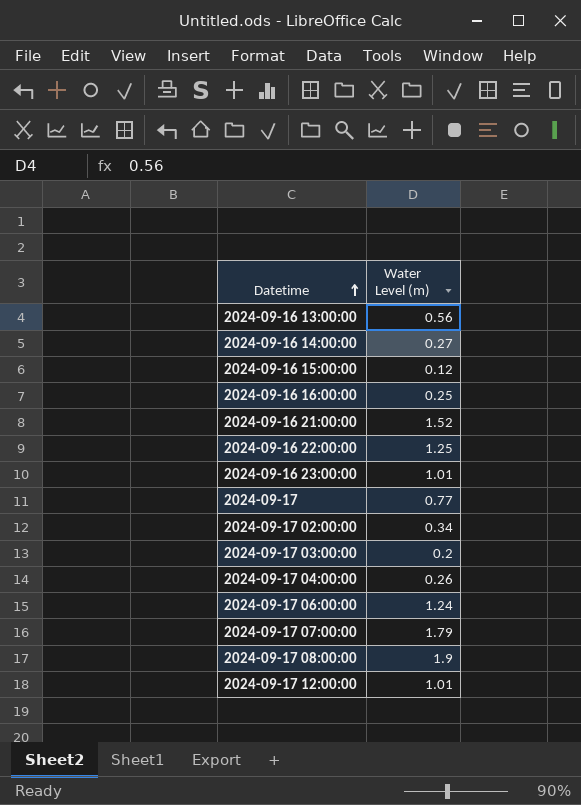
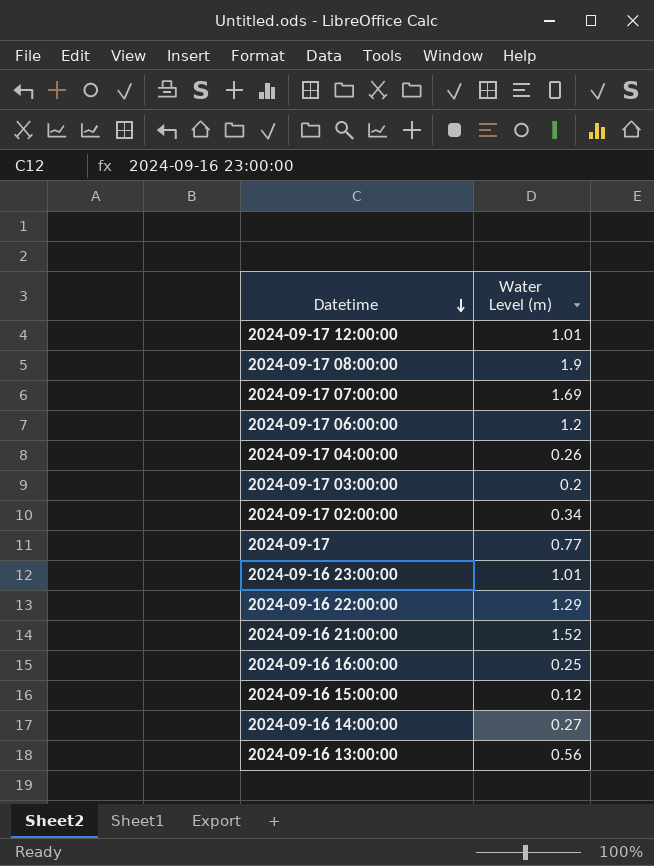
row order: Datetime ascending -> Datetime descending
2024-09-17 07:00:00 | Water Level (m): 1.79 -> 1.69
2024-09-17 06:00:00 | Water Level (m): 1.24 -> 1.2
2024-09-16 22:00:00 | Water Level (m): 1.25 -> 1.29

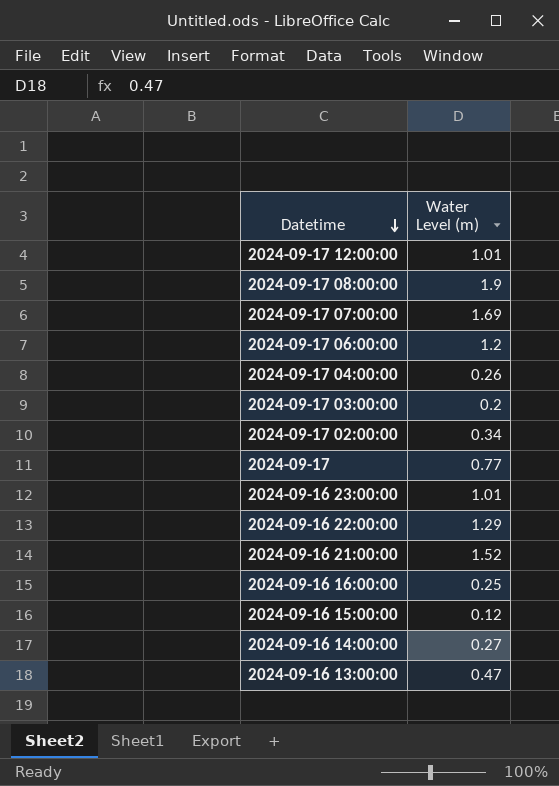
2024-09-16 13:00:00 | Water Level (m): 0.56 -> 0.47

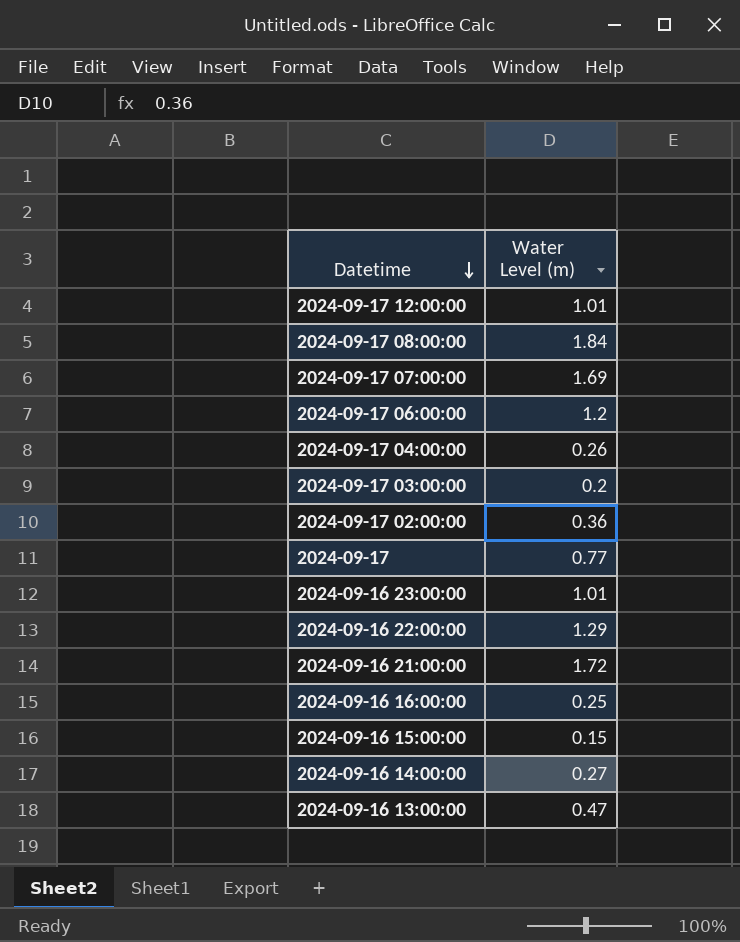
2024-09-17 08:00:00 | Water Level (m): 1.9 -> 1.84
2024-09-17 02:00:00 | Water Level (m): 0.34 -> 0.36
2024-09-16 21:00:00 | Water Level (m): 1.52 -> 1.72
2024-09-16 15:00:00 | Water Level (m): 0.12 -> 0.15

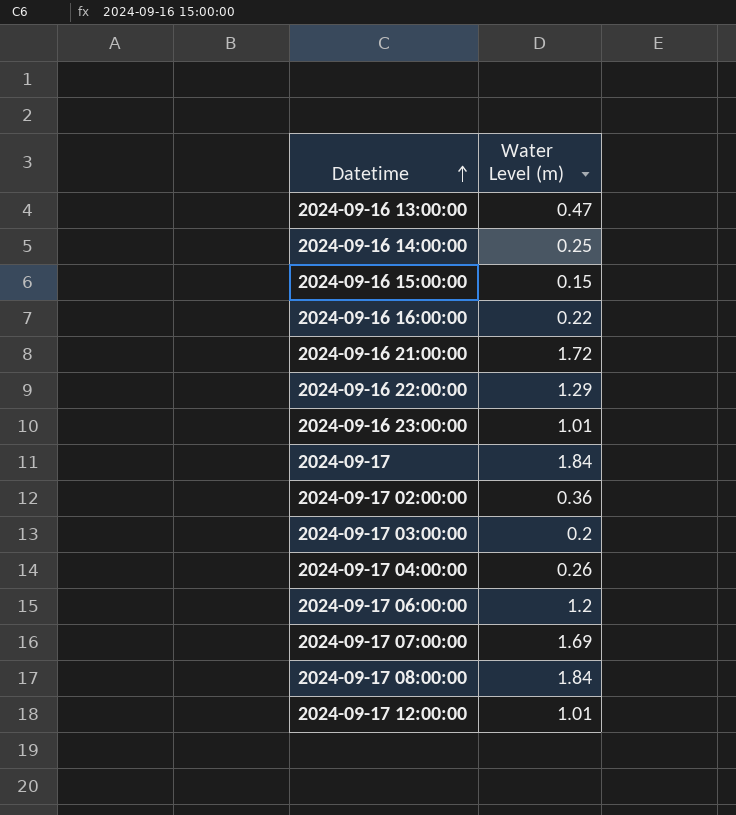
row order: Datetime descending -> Datetime ascending
2024-09-16 14:00:00 | Water Level (m): 0.27 -> 0.25
2024-09-16 16:00:00 | Water Level (m): 0.25 -> 0.22
2024-09-17 | Water Level (m): 0.77 -> 1.84

